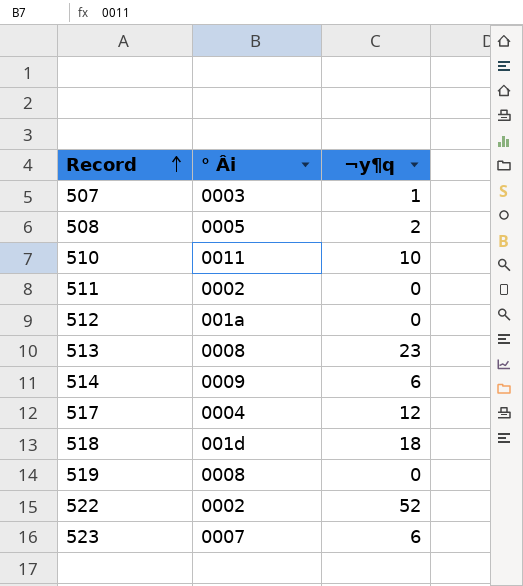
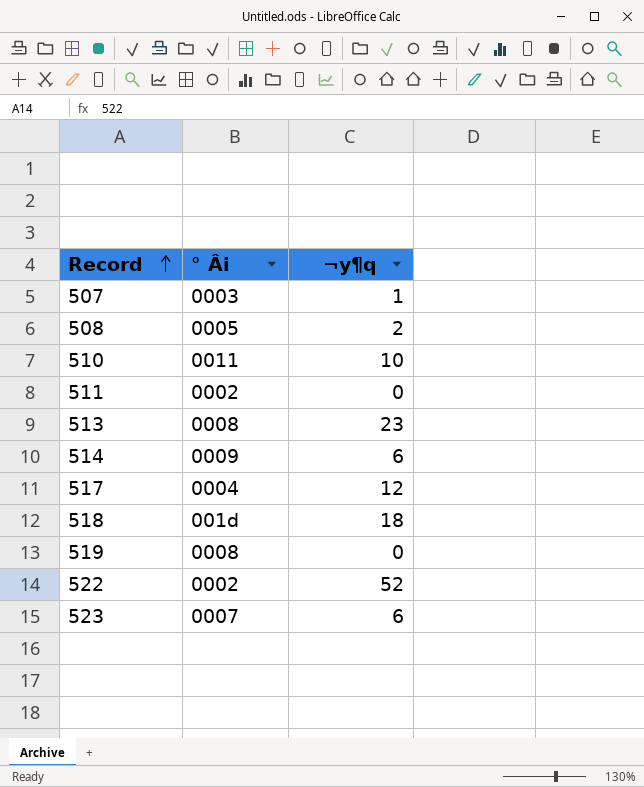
row 512: 001a | 0 -> none

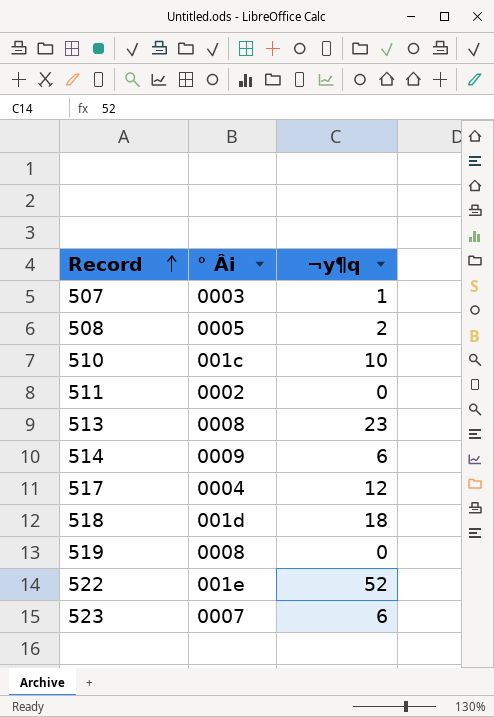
510 | ° Âi: 0011 -> 001c
522 | ° Âi: 0002 -> 001e

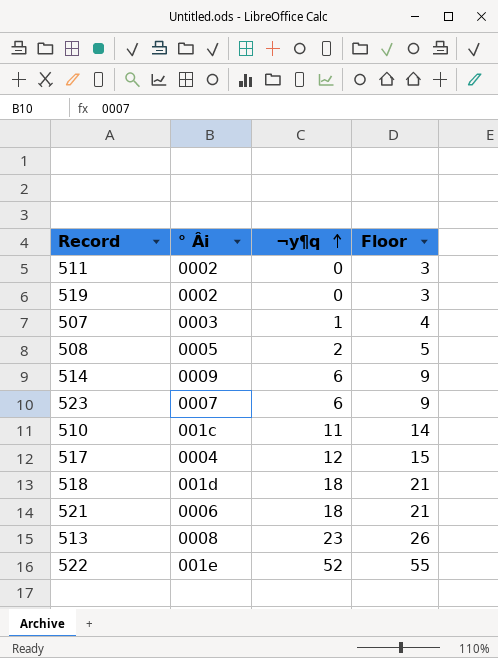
row order: Record ascending -> ¬y¶q ascending
column Floor | formula: none -> [¬y¶q] + 3
519 | ° Âi: 0008 -> 0002
510 | ¬y¶q: 10 -> 11
row 521: none -> 0006 | 18 | 21

